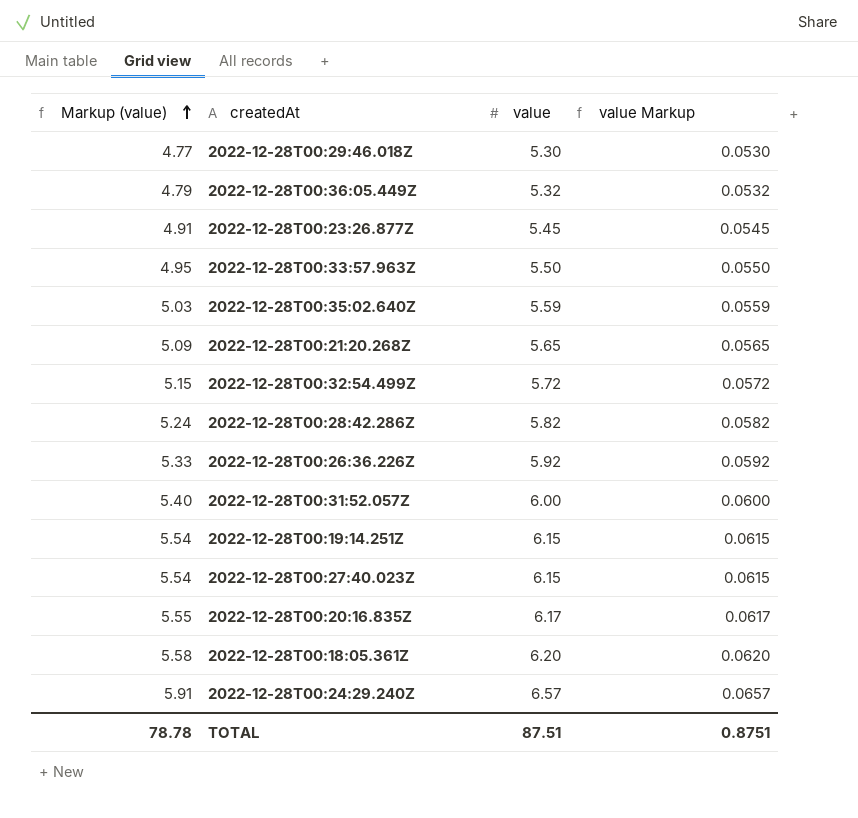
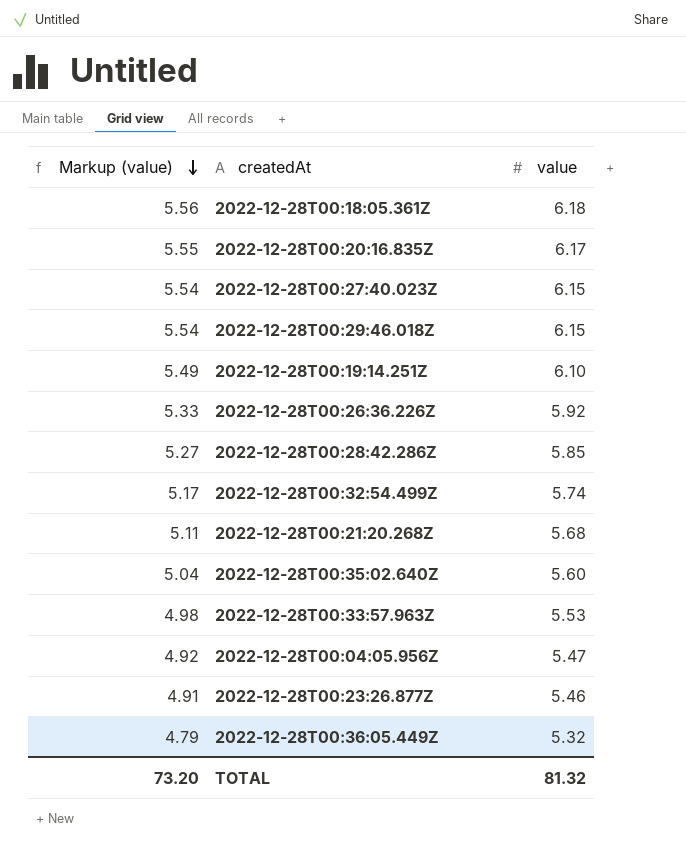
row order: Markup (value) ascending -> Markup (value) descending
column value Markup | formula: [value] * 0.01 -> none
row 2022-12-28T00:31:52.057Z: 5.40 | 6.00 | 0.0600 -> none
row 2022-12-28T00:24:29.240Z: 5.91 | 6.57 | 0.0657 -> none
2022-12-28T00:18:05.361Z | Markup (value): 5.58 -> 5.56
2022-12-28T00:18:05.361Z | value: 6.20 -> 6.18
2022-12-28T00:29:46.018Z | Markup (value): 4.77 -> 5.54
2022-12-28T00:29:46.018Z | value: 5.30 -> 6.15
2022-12-28T00:19:14.251Z | Markup (value): 5.54 -> 5.49
2022-12-28T00:19:14.251Z | value: 6.15 -> 6.10
2022-12-28T00:28:42.286Z | Markup (value): 5.24 -> 5.27
2022-12-28T00:28:42.286Z | value: 5.82 -> 5.85
2022-12-28T00:32:54.499Z | Markup (value): 5.15 -> 5.17
2022-12-28T00:32:54.499Z | value: 5.72 -> 5.74
2022-12-28T00:21:20.268Z | Markup (value): 5.09 -> 5.11
2022-12-28T00:21:20.268Z | value: 5.65 -> 5.68
2022-12-28T00:35:02.640Z | Markup (value): 5.03 -> 5.04
2022-12-28T00:35:02.640Z | value: 5.59 -> 5.60
2022-12-28T00:33:57.963Z | Markup (value): 4.95 -> 4.98
2022-12-28T00:33:57.963Z | value: 5.50 -> 5.53
row 2022-12-28T00:04:05.956Z: none -> 4.92 | 5.47
2022-12-28T00:23:26.877Z | value: 5.45 -> 5.46
TOTAL | Markup (value): 78.78 -> 73.20
TOTAL | value: 87.51 -> 81.32

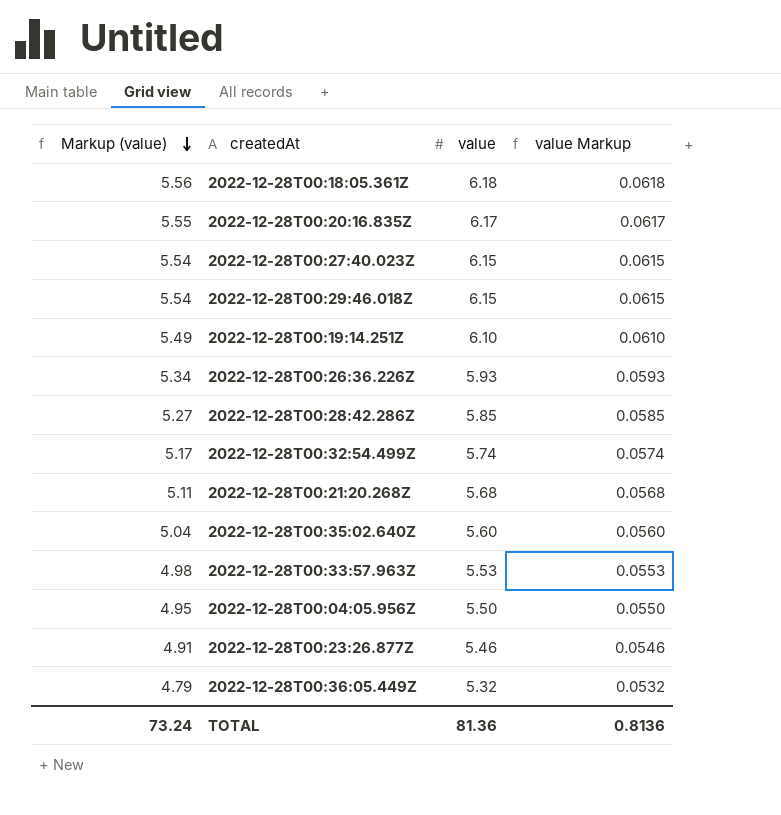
column value Markup | formula: none -> [value] * 0.01
2022-12-28T00:26:36.226Z | Markup (value): 5.33 -> 5.34
2022-12-28T00:26:36.226Z | value: 5.92 -> 5.93
2022-12-28T00:04:05.956Z | Markup (value): 4.92 -> 4.95
2022-12-28T00:04:05.956Z | value: 5.47 -> 5.50
TOTAL | Markup (value): 73.20 -> 73.24
TOTAL | value: 81.32 -> 81.36

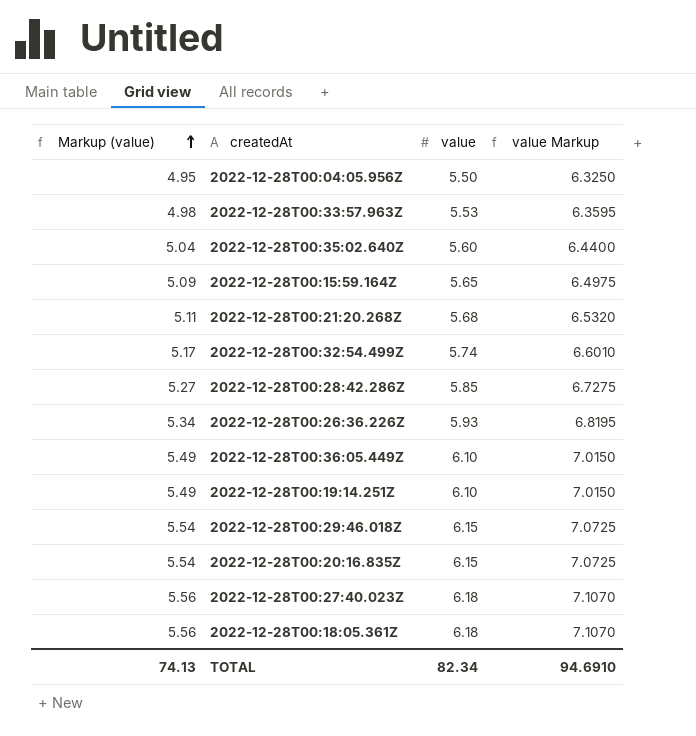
row order: Markup (value) descending -> Markup (value) ascending
column value Markup | formula: [value] * 0.01 -> [value] * 1.15
row 2022-12-28T00:23:26.877Z: 4.91 | 5.46 | 0.0546 -> none
row 2022-12-28T00:15:59.164Z: none -> 5.09 | 5.65 | 6.4975
2022-12-28T00:36:05.449Z | Markup (value): 4.79 -> 5.49
2022-12-28T00:36:05.449Z | value: 5.32 -> 6.10
2022-12-28T00:20:16.835Z | Markup (value): 5.55 -> 5.54
2022-12-28T00:20:16.835Z | value: 6.17 -> 6.15
2022-12-28T00:27:40.023Z | Markup (value): 5.54 -> 5.56
2022-12-28T00:27:40.023Z | value: 6.15 -> 6.18
TOTAL | Markup (value): 73.24 -> 74.13
TOTAL | value: 81.36 -> 82.34
TOTAL | value Markup: 0.8136 -> 94.6910

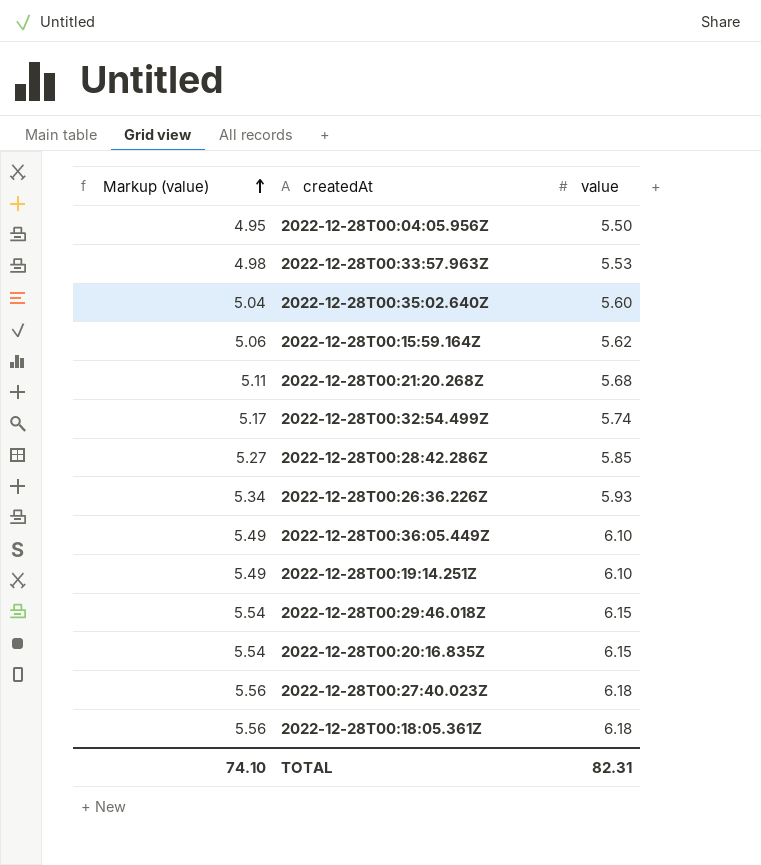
column value Markup | formula: [value] * 1.15 -> none
2022-12-28T00:15:59.164Z | Markup (value): 5.09 -> 5.06
2022-12-28T00:15:59.164Z | value: 5.65 -> 5.62
TOTAL | Markup (value): 74.13 -> 74.10
TOTAL | value: 82.34 -> 82.31

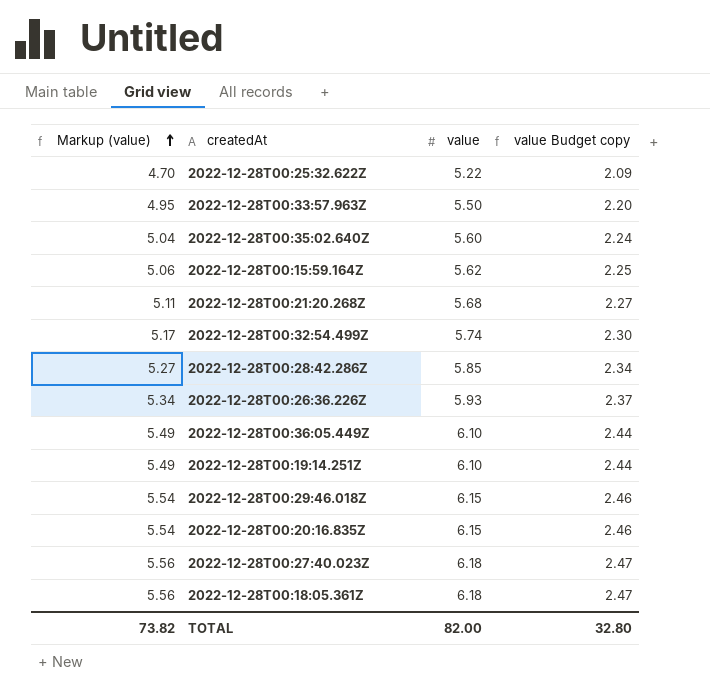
column value Budget copy | formula: none -> [value] * 0.4
row 2022-12-28T00:04:05.956Z: 4.95 | 5.50 -> none
row 2022-12-28T00:25:32.622Z: none -> 4.70 | 5.22 | 2.09
2022-12-28T00:33:57.963Z | Markup (value): 4.98 -> 4.95
2022-12-28T00:33:57.963Z | value: 5.53 -> 5.50
TOTAL | Markup (value): 74.10 -> 73.82
TOTAL | value: 82.31 -> 82.00

